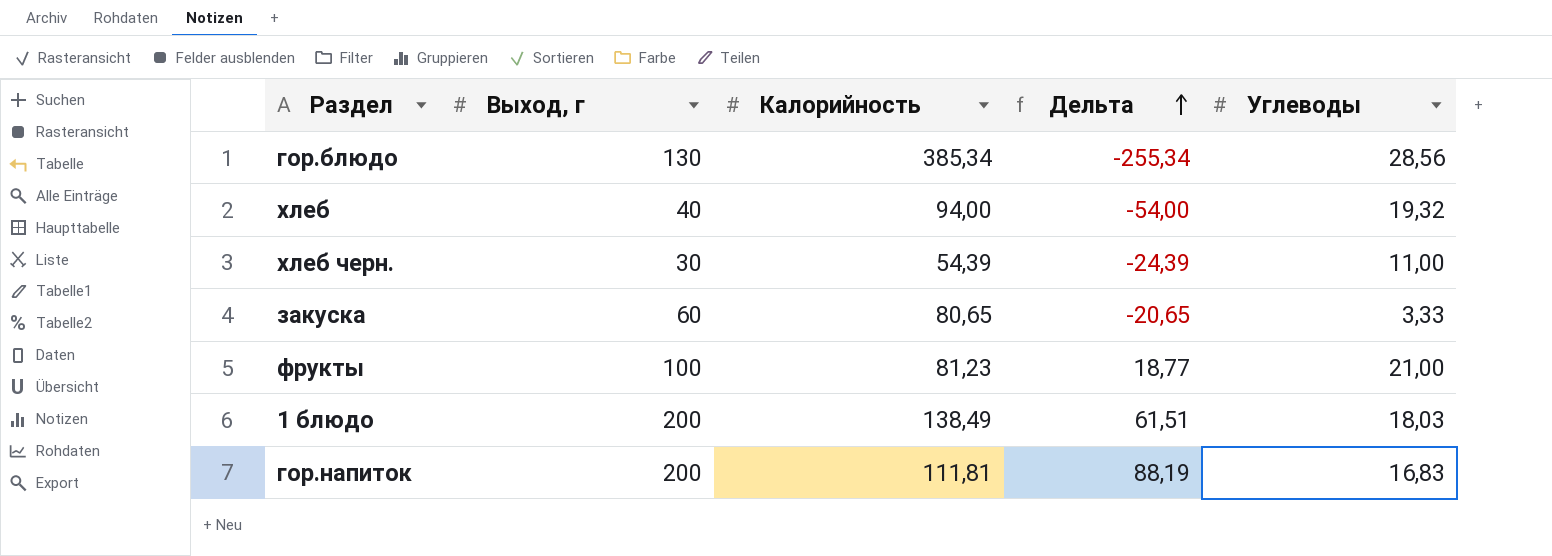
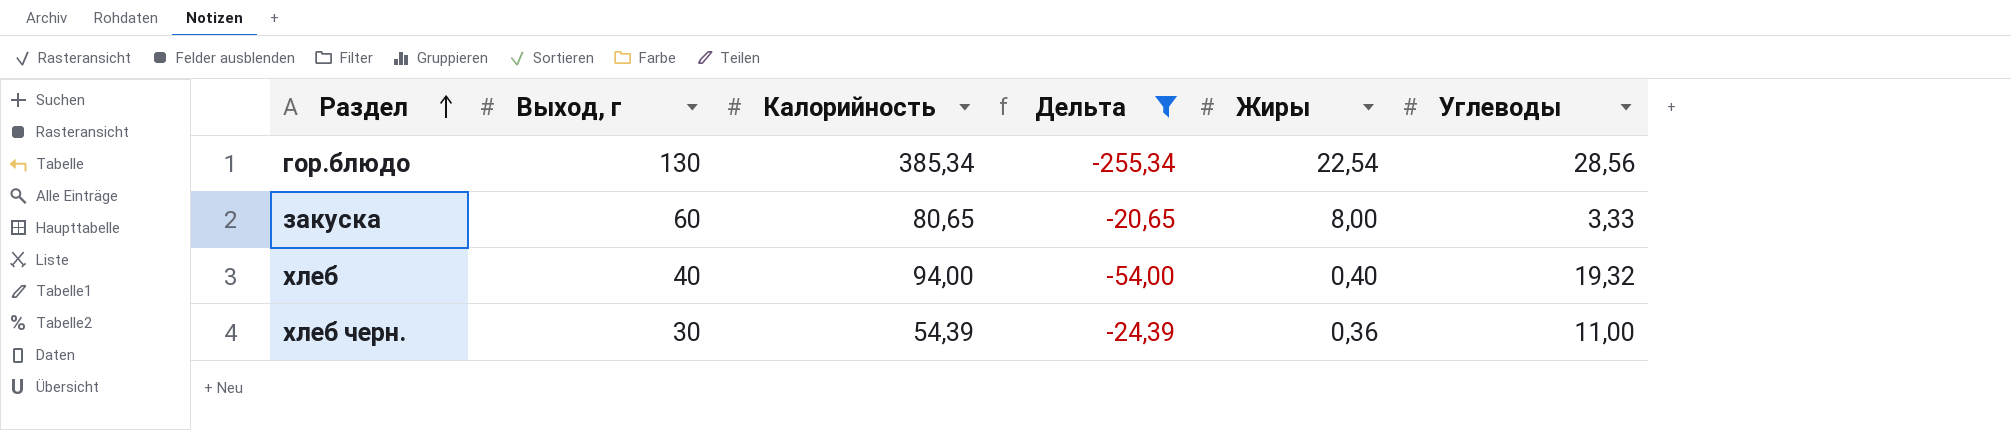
filter: none -> Дельта <= -20,65
row order: Дельта ascending -> Раздел ascending
column Жиры | position: none -> 5

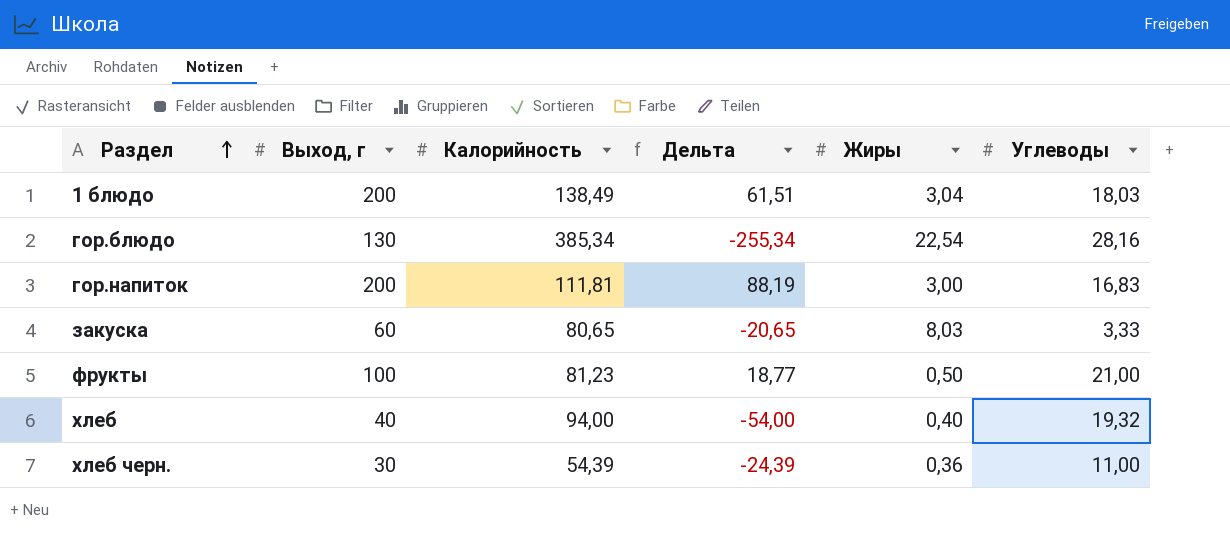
filter: Дельта <= -20,65 -> none
гор.блюдо | Углеводы: 28,56 -> 28,16
закуска | Жиры: 8,00 -> 8,03

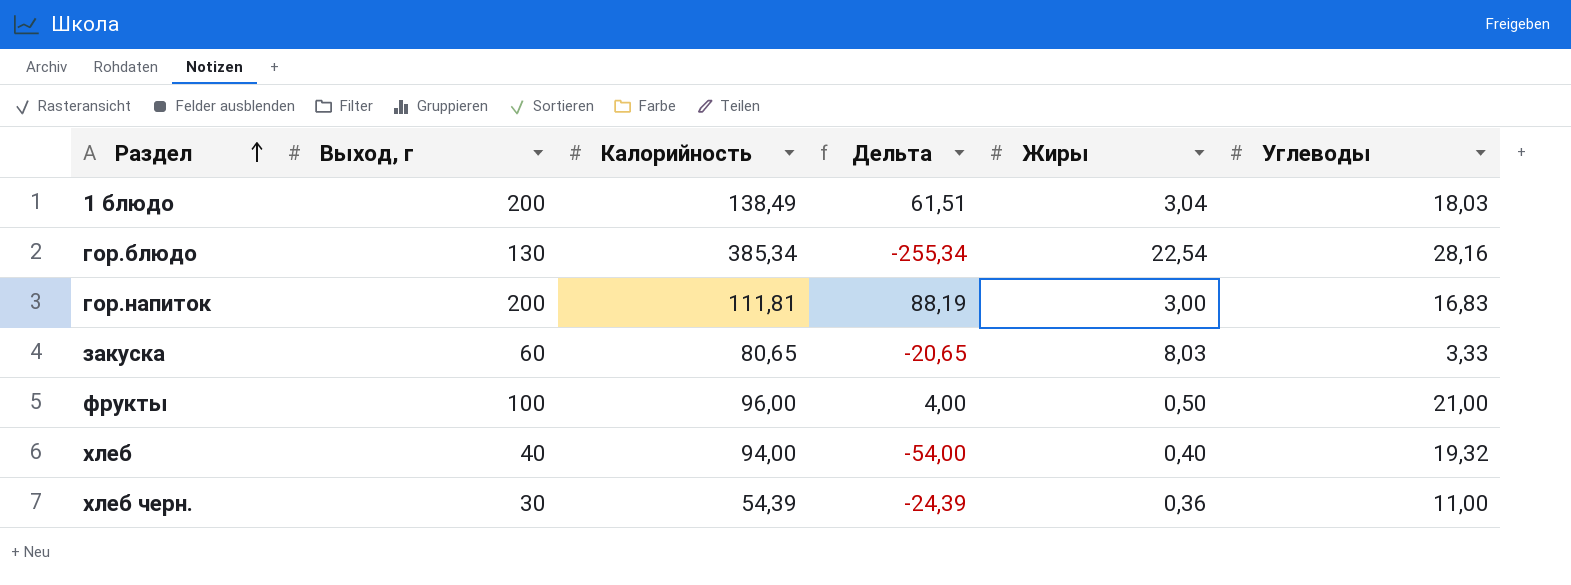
фрукты | Калорийность: 81,23 -> 96,00
фрукты | Дельта: 18,77 -> 4,00

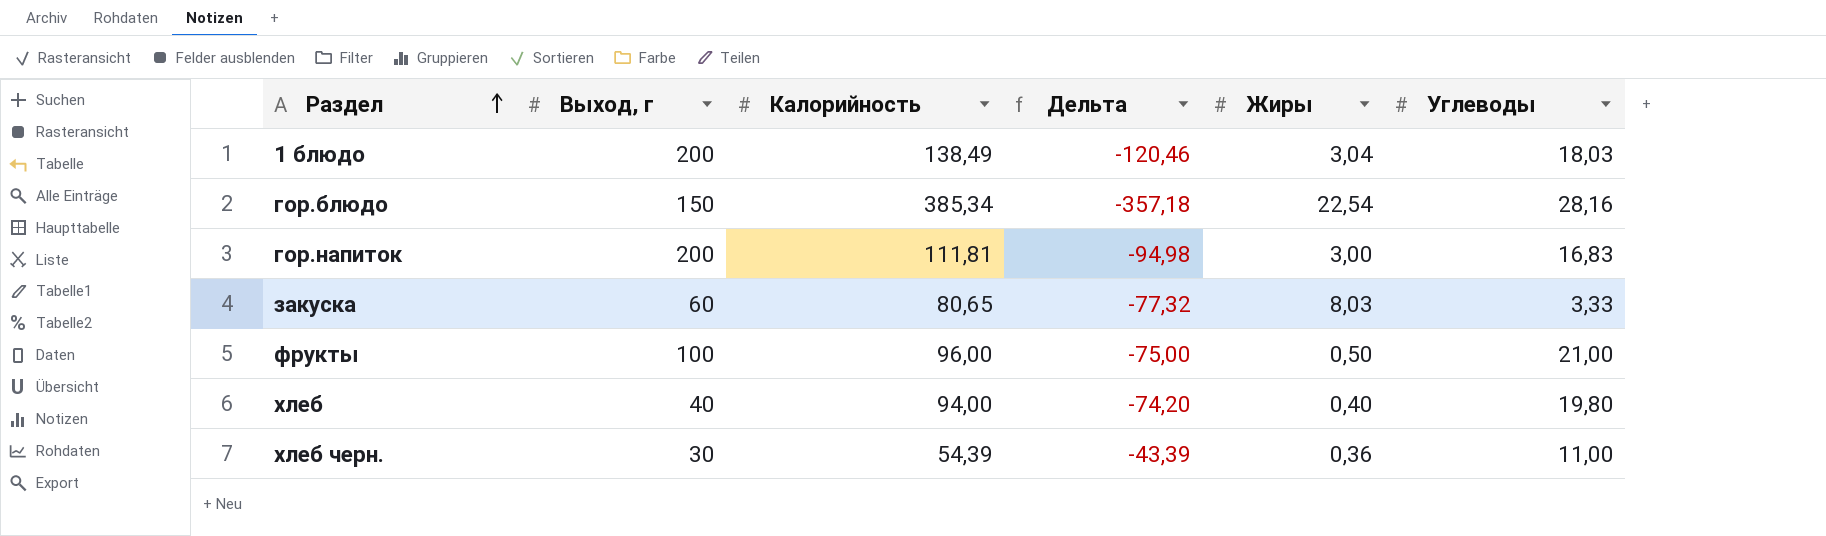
column Дельта | formula: [Выход, г] - [Калорийность] -> [Углеводы] - [Калорийность]
гор.блюдо | Выход, г: 130 -> 150
хлеб | Углеводы: 19,32 -> 19,80

